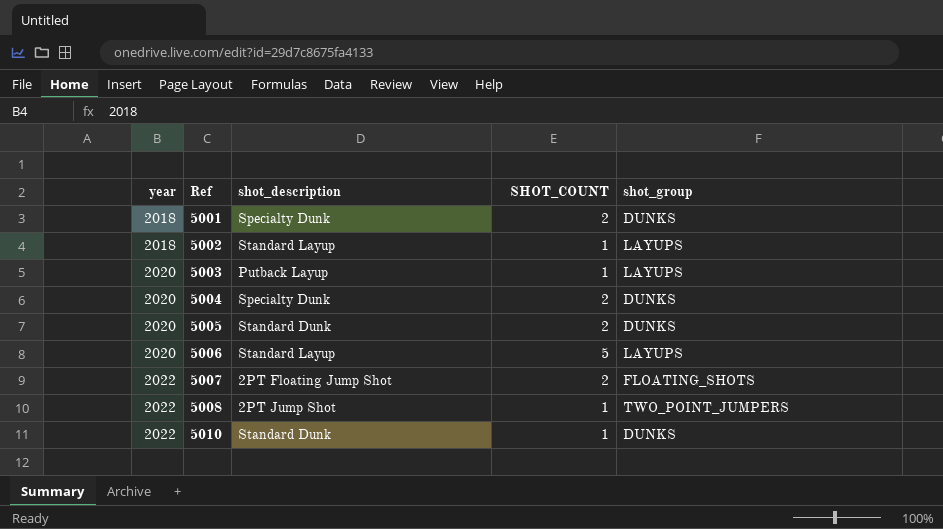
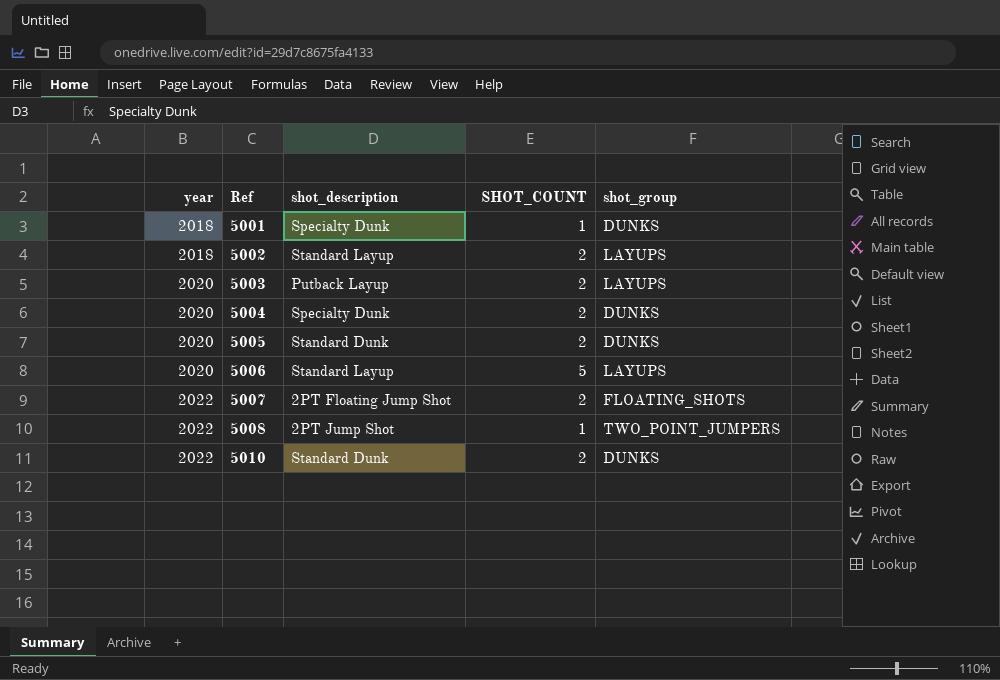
5001 | SHOT_COUNT: 2 -> 1
5002 | SHOT_COUNT: 1 -> 2
5003 | SHOT_COUNT: 1 -> 2
5010 | SHOT_COUNT: 1 -> 2

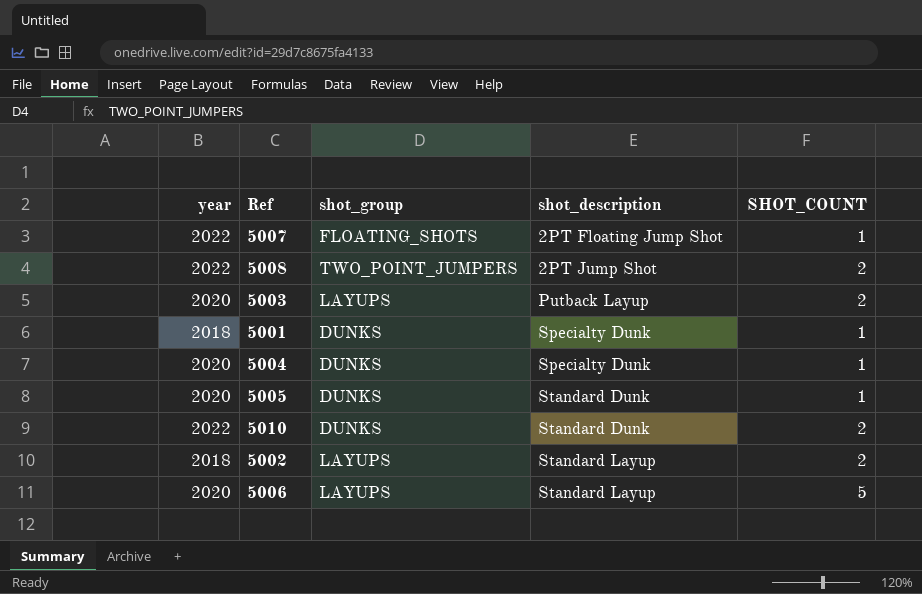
row order: year ascending -> shot_description ascending
column shot_group | position: 5 -> 3
5007 | SHOT_COUNT: 2 -> 1
5008 | SHOT_COUNT: 1 -> 2
5004 | SHOT_COUNT: 2 -> 1
5005 | SHOT_COUNT: 2 -> 1

